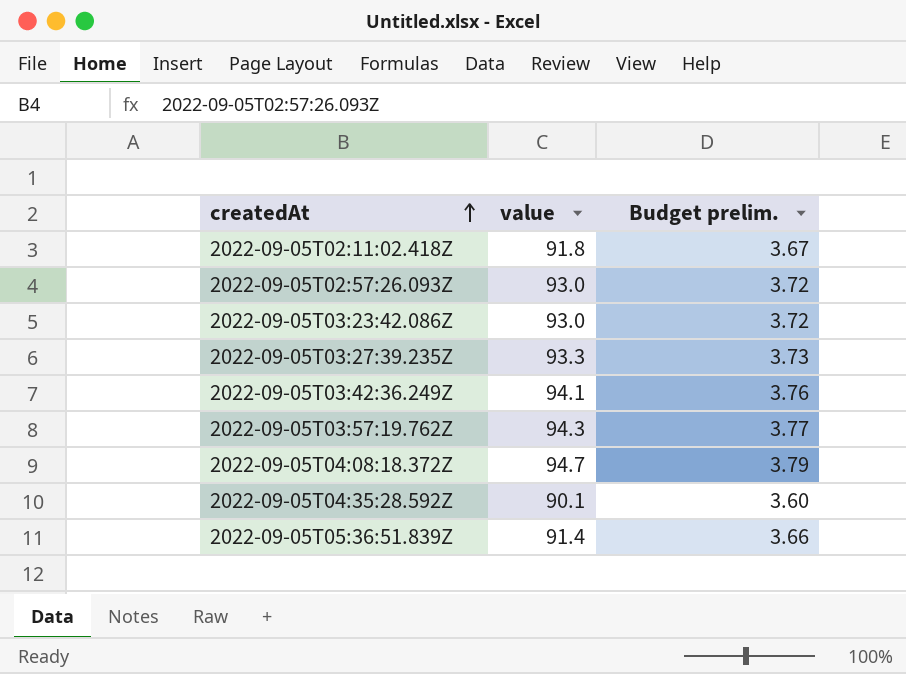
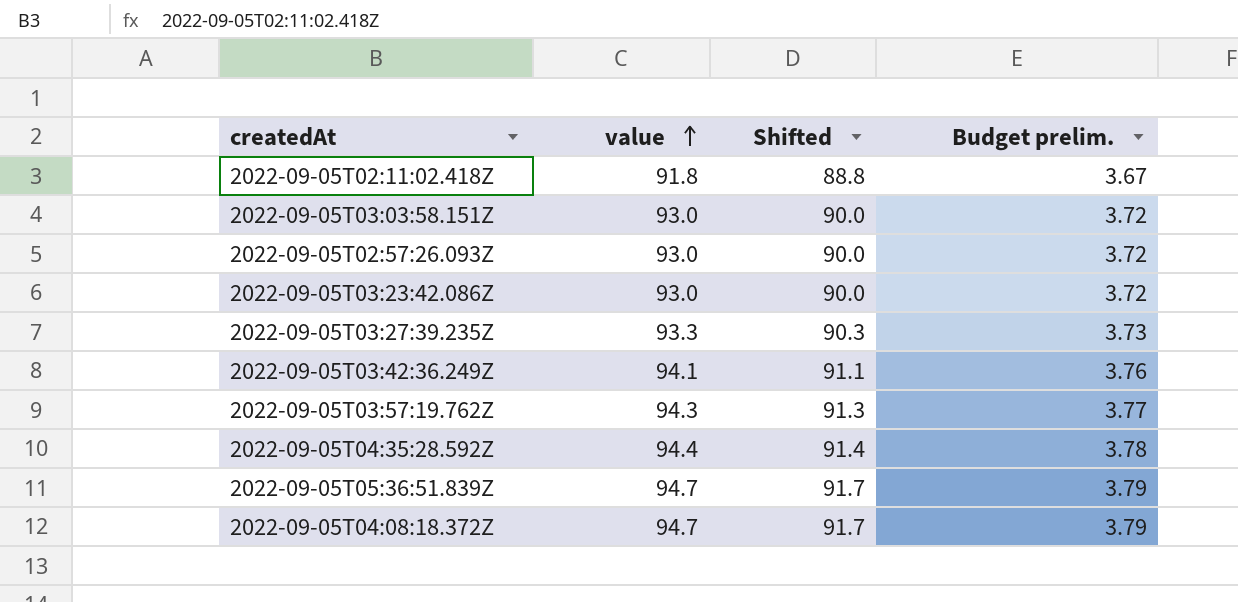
row order: createdAt ascending -> value ascending
column Shifted | formula: none -> [value] - 3
row 2022-09-05T03:03:58.151Z: none -> 93.0 | 90.0 | 3.72
2022-09-05T04:35:28.592Z | value: 90.1 -> 94.4
2022-09-05T04:35:28.592Z | Budget prelim.: 3.60 -> 3.78
2022-09-05T05:36:51.839Z | value: 91.4 -> 94.7
2022-09-05T05:36:51.839Z | Budget prelim.: 3.66 -> 3.79

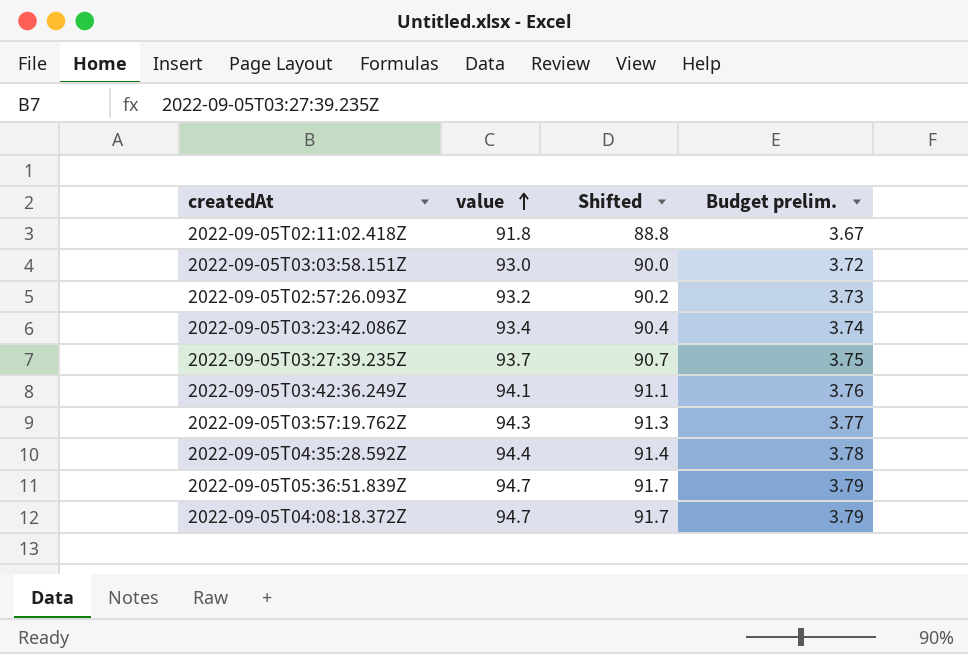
2022-09-05T02:57:26.093Z | value: 93.0 -> 93.2
2022-09-05T02:57:26.093Z | Shifted: 90.0 -> 90.2
2022-09-05T02:57:26.093Z | Budget prelim.: 3.72 -> 3.73
2022-09-05T03:23:42.086Z | value: 93.0 -> 93.4
2022-09-05T03:23:42.086Z | Shifted: 90.0 -> 90.4
2022-09-05T03:23:42.086Z | Budget prelim.: 3.72 -> 3.74
2022-09-05T03:27:39.235Z | value: 93.3 -> 93.7
2022-09-05T03:27:39.235Z | Shifted: 90.3 -> 90.7
2022-09-05T03:27:39.235Z | Budget prelim.: 3.73 -> 3.75

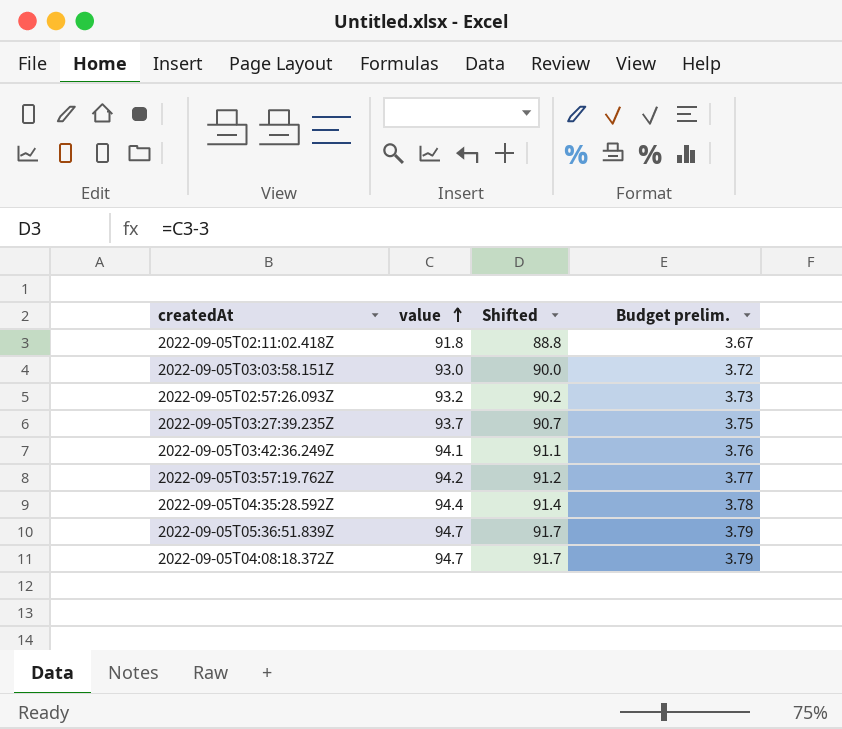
row 2022-09-05T03:23:42.086Z: 93.4 | 90.4 | 3.74 -> none
2022-09-05T03:57:19.762Z | value: 94.3 -> 94.2
2022-09-05T03:57:19.762Z | Shifted: 91.3 -> 91.2

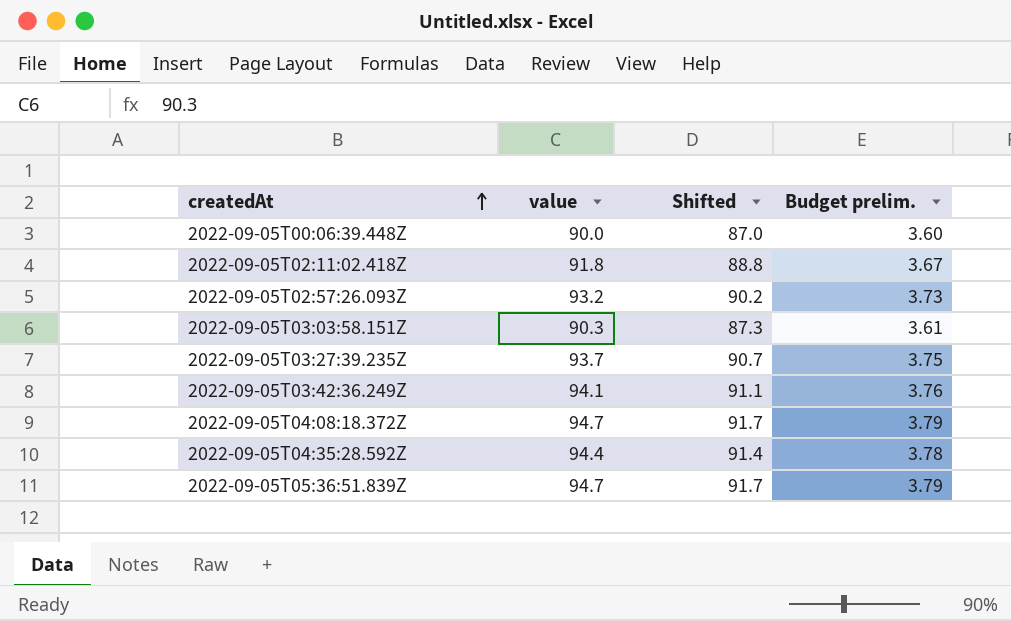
row order: value ascending -> createdAt ascending
row 2022-09-05T03:57:19.762Z: 94.2 | 91.2 | 3.77 -> none
row 2022-09-05T00:06:39.448Z: none -> 90.0 | 87.0 | 3.60
2022-09-05T03:03:58.151Z | value: 93.0 -> 90.3
2022-09-05T03:03:58.151Z | Shifted: 90.0 -> 87.3
2022-09-05T03:03:58.151Z | Budget prelim.: 3.72 -> 3.61

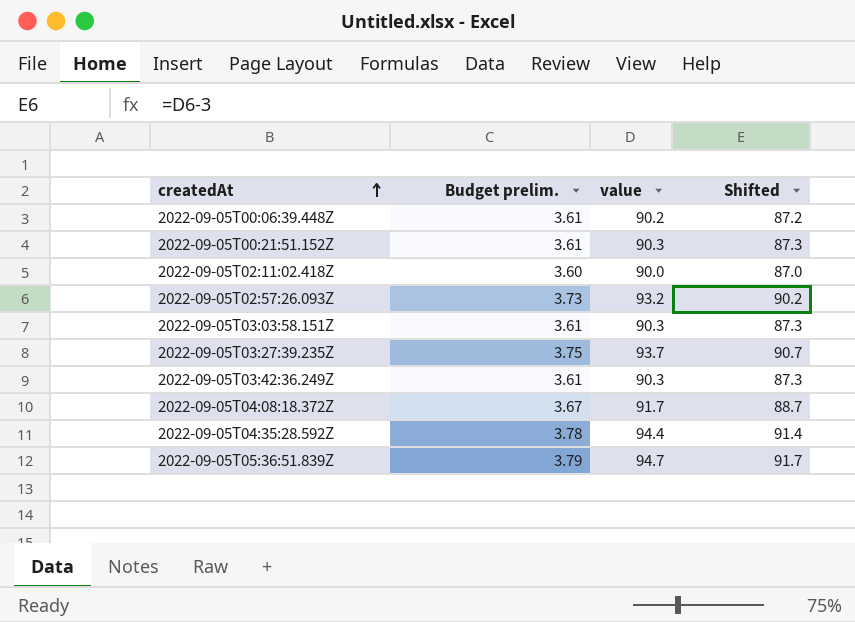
column Budget prelim. | position: 4 -> 2
2022-09-05T00:06:39.448Z | Budget prelim.: 3.60 -> 3.61
2022-09-05T00:06:39.448Z | value: 90.0 -> 90.2
2022-09-05T00:06:39.448Z | Shifted: 87.0 -> 87.2
row 2022-09-05T00:21:51.152Z: none -> 3.61 | 90.3 | 87.3
2022-09-05T02:11:02.418Z | Budget prelim.: 3.67 -> 3.60
2022-09-05T02:11:02.418Z | value: 91.8 -> 90.0
2022-09-05T02:11:02.418Z | Shifted: 88.8 -> 87.0
2022-09-05T03:42:36.249Z | Budget prelim.: 3.76 -> 3.61
2022-09-05T03:42:36.249Z | value: 94.1 -> 90.3
2022-09-05T03:42:36.249Z | Shifted: 91.1 -> 87.3
2022-09-05T04:08:18.372Z | Budget prelim.: 3.79 -> 3.67
2022-09-05T04:08:18.372Z | value: 94.7 -> 91.7
2022-09-05T04:08:18.372Z | Shifted: 91.7 -> 88.7

